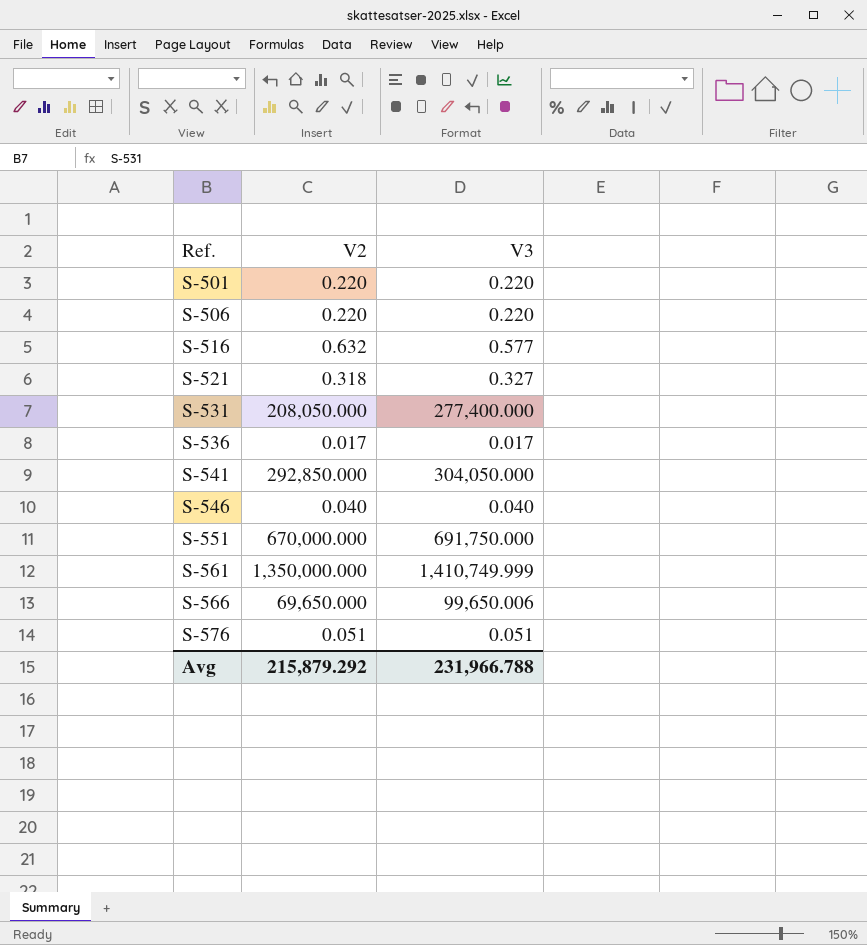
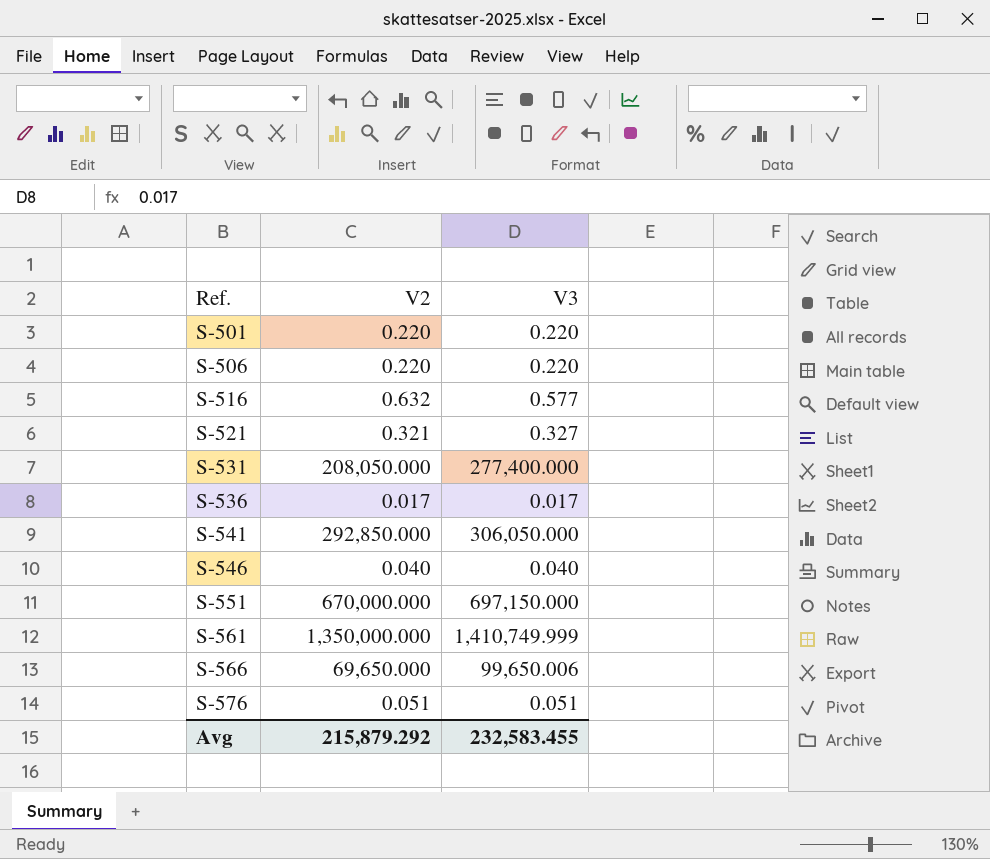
S-521 | V2: 0.318 -> 0.321
S-541 | V3: 304,050.000 -> 306,050.000
S-551 | V3: 691,750.000 -> 697,150.000
Avg | V3: 231,966.788 -> 232,583.455

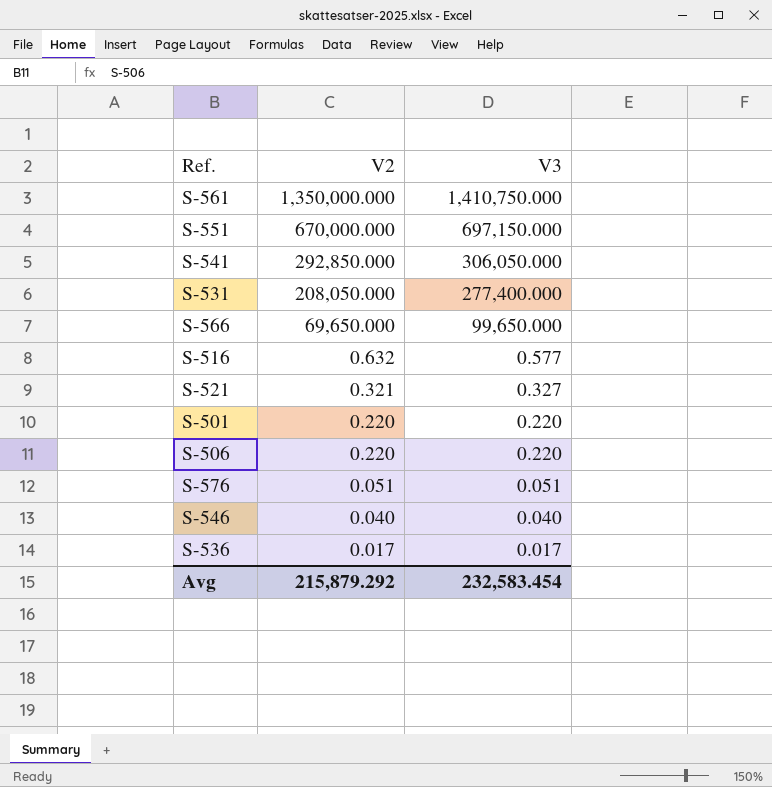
row order: Ref. ascending -> V2 descending
S-561 | V3: 1,410,749.999 -> 1,410,750.000
S-566 | V3: 99,650.006 -> 99,650.000
Avg | V3: 232,583.455 -> 232,583.454

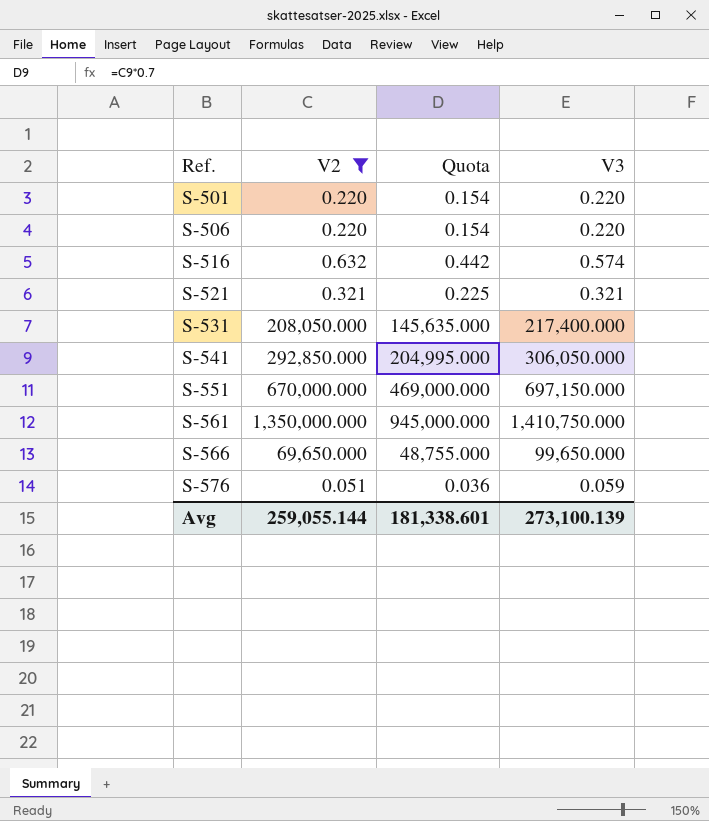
filter: none -> V2 >= 0.051
row order: V2 descending -> Ref. ascending
column Quota | formula: none -> [V2] * 0.7
S-516 | V3: 0.577 -> 0.574
S-521 | V3: 0.327 -> 0.321
S-531 | V3: 277,400.000 -> 217,400.000
S-576 | V3: 0.051 -> 0.059
Avg | V2: 215,879.292 -> 259,055.144
Avg | V3: 232,583.454 -> 273,100.139

